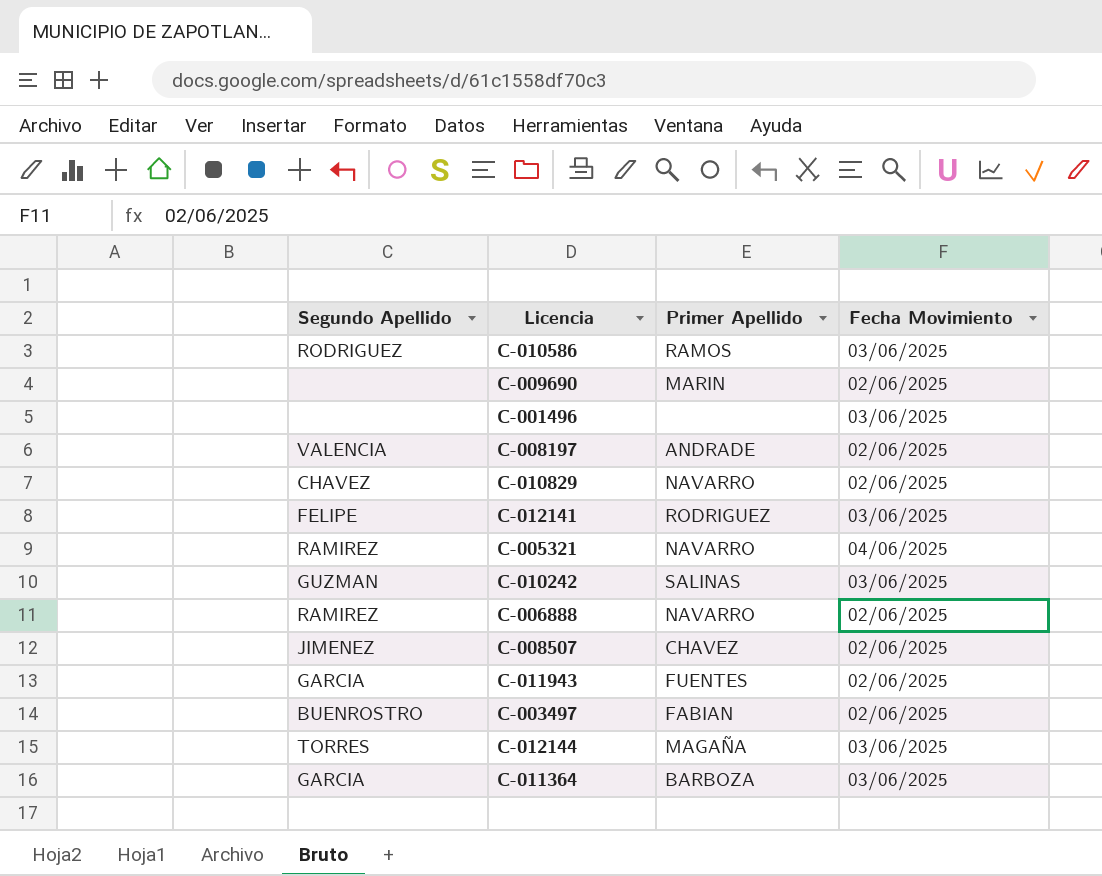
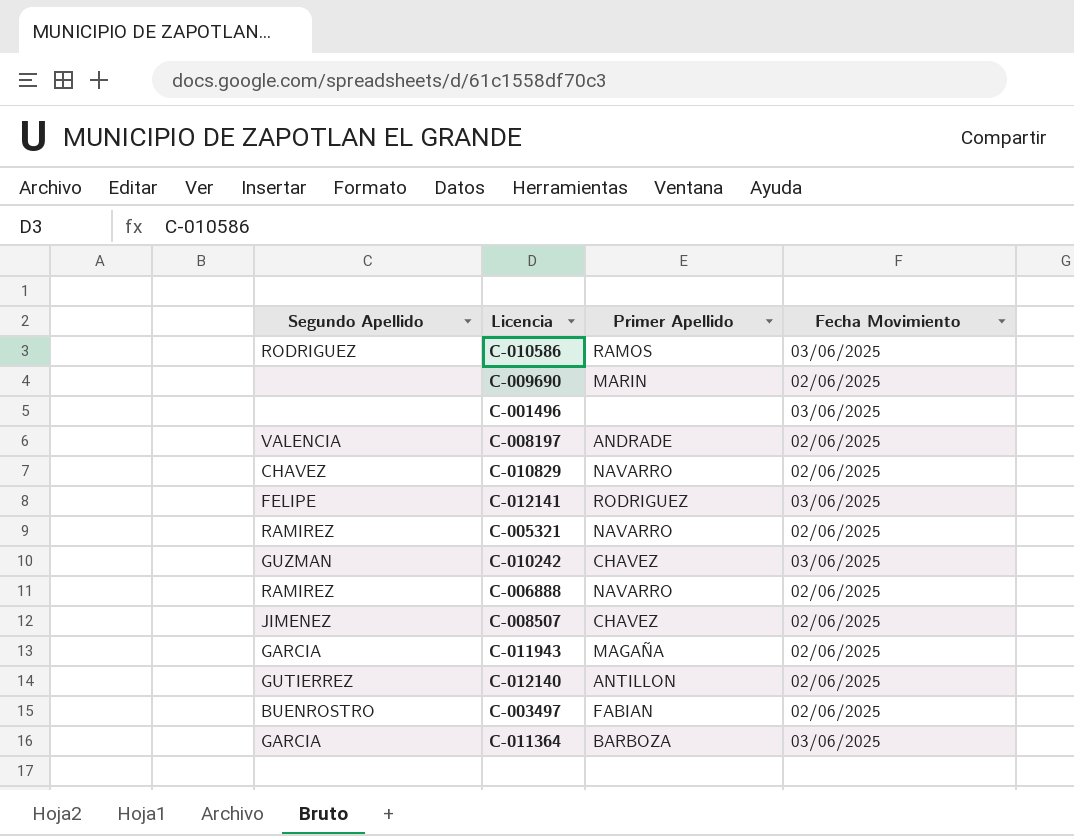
row C-012144: TORRES | MAGAÑA | 03/06/2025 -> none
C-005321 | Fecha Movimiento: 04/06/2025 -> 02/06/2025
C-010242 | Primer Apellido: SALINAS -> CHAVEZ
C-011943 | Primer Apellido: FUENTES -> MAGAÑA
row C-012140: none -> GUTIERREZ | ANTILLON | 02/06/2025

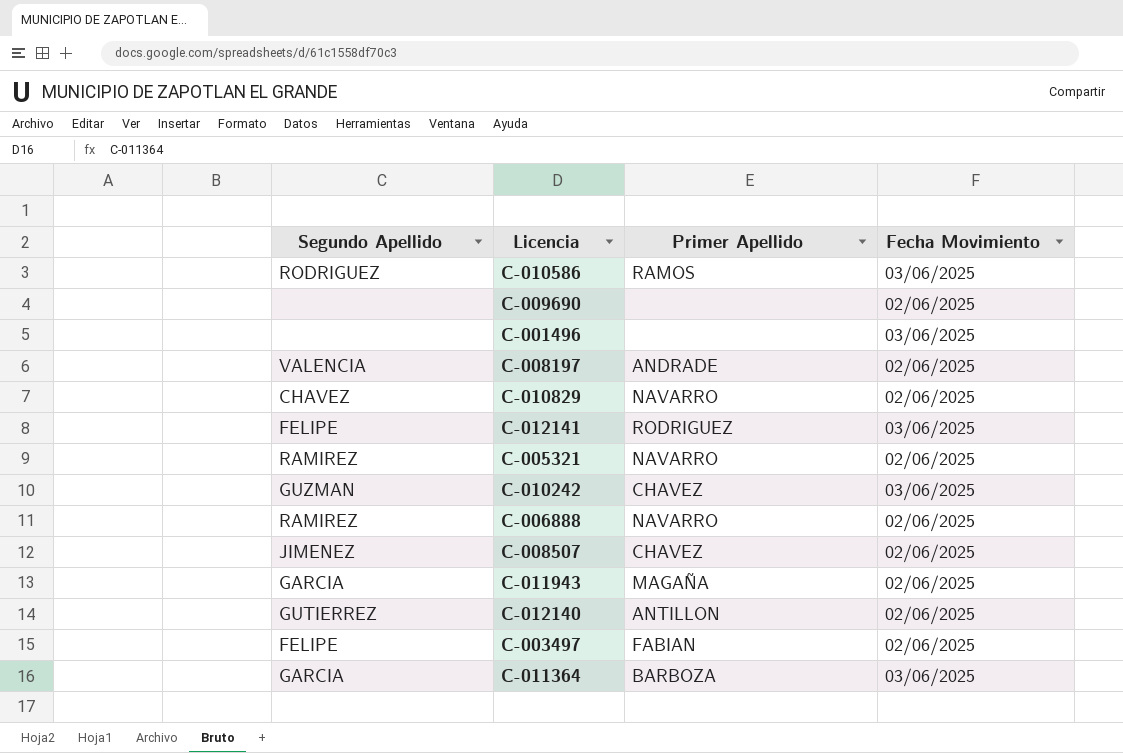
C-009690 | Primer Apellido: MARIN -> none
C-003497 | Segundo Apellido: BUENROSTRO -> FELIPE

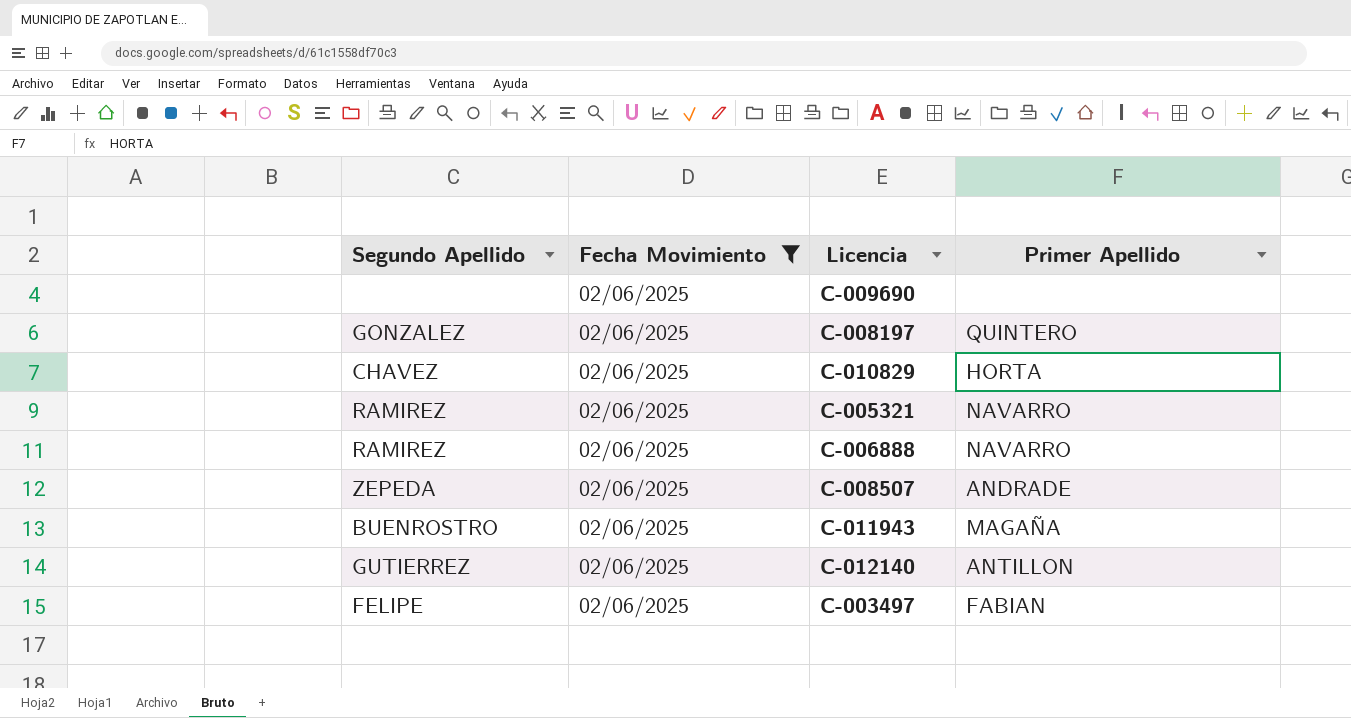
filter: none -> Fecha Movimiento = 02/06/2025
column Fecha Movimiento | position: 4 -> 2
C-008197 | Segundo Apellido: VALENCIA -> GONZALEZ
C-008197 | Primer Apellido: ANDRADE -> QUINTERO
C-010829 | Primer Apellido: NAVARRO -> HORTA
C-008507 | Segundo Apellido: JIMENEZ -> ZEPEDA
C-008507 | Primer Apellido: CHAVEZ -> ANDRADE
C-011943 | Segundo Apellido: GARCIA -> BUENROSTRO

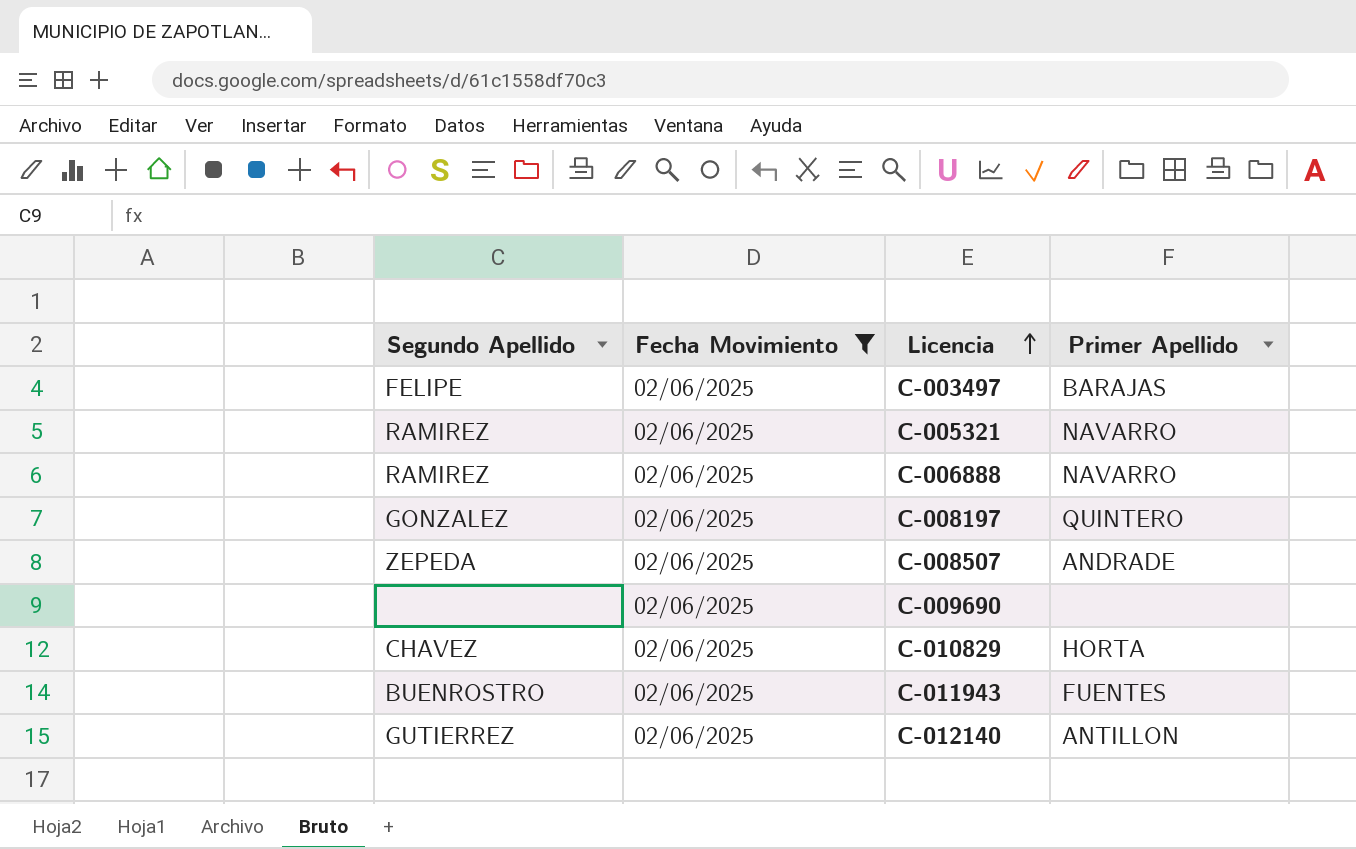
row order: none -> Licencia ascending
C-003497 | Primer Apellido: FABIAN -> BARAJAS
C-011943 | Primer Apellido: MAGAÑA -> FUENTES

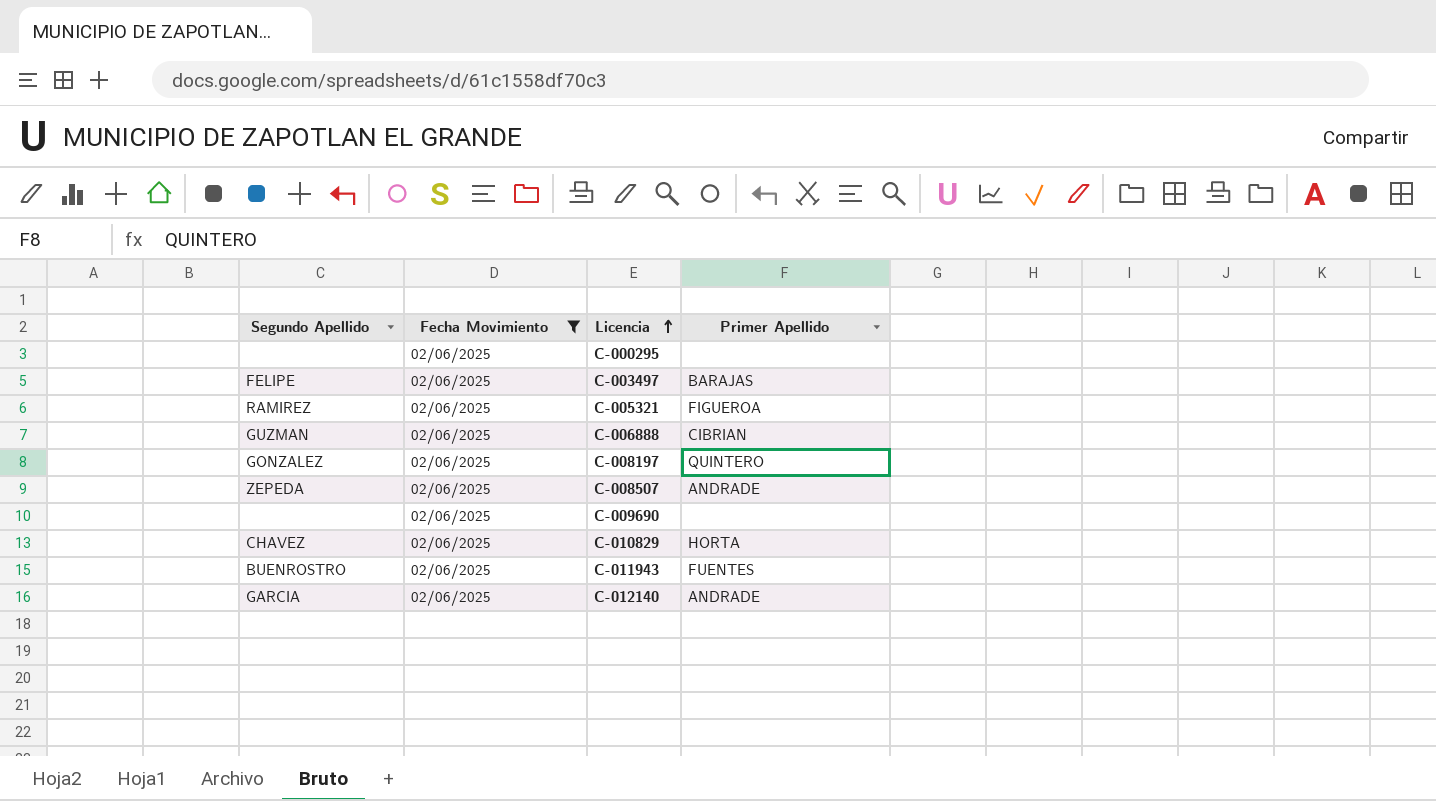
row C-000295: none -> none | 02/06/2025 | none
C-005321 | Primer Apellido: NAVARRO -> FIGUEROA
C-006888 | Segundo Apellido: RAMIREZ -> GUZMAN
C-006888 | Primer Apellido: NAVARRO -> CIBRIAN
C-012140 | Segundo Apellido: GUTIERREZ -> GARCIA
C-012140 | Primer Apellido: ANTILLON -> ANDRADE

